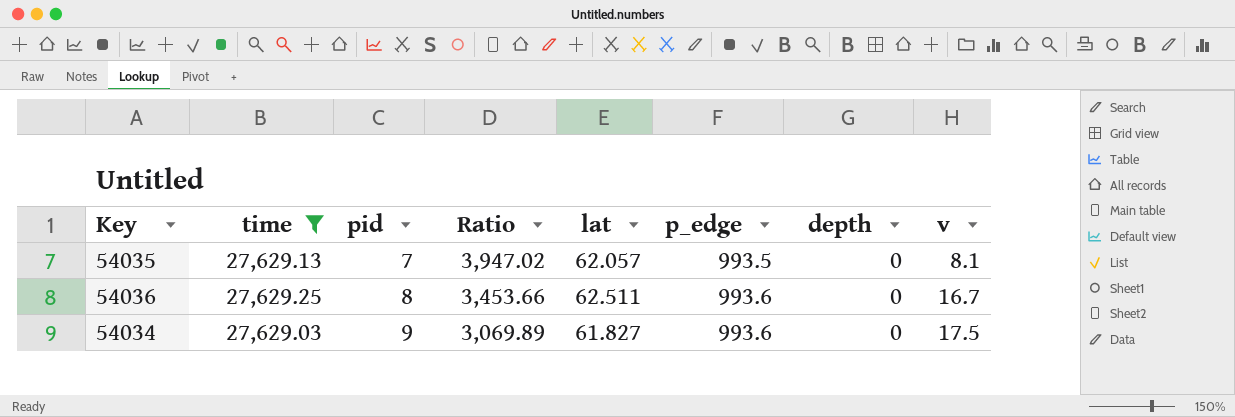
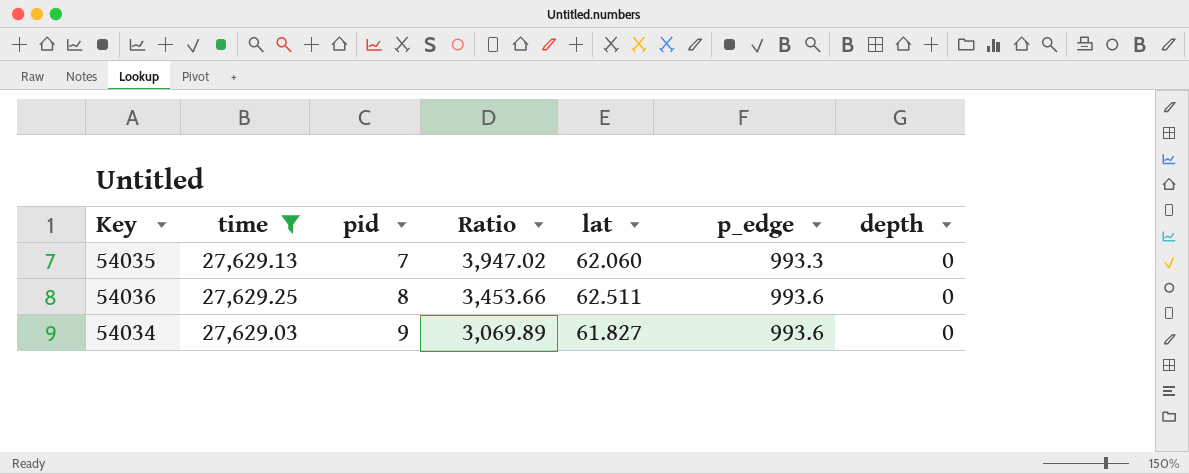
column v | position: 8 -> none
54035 | lat: 62.057 -> 62.060
54035 | p_edge: 993.5 -> 993.3

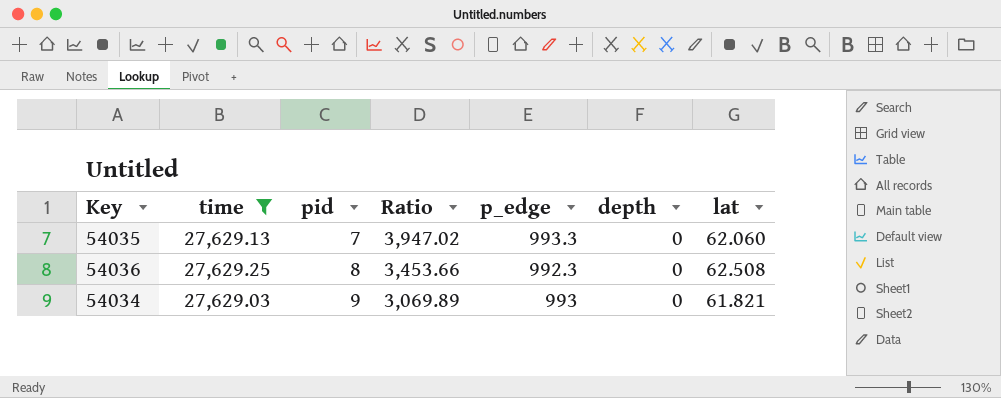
column lat | position: 5 -> 7
54036 | p_edge: 993.6 -> 992.3
54036 | lat: 62.511 -> 62.508
54034 | p_edge: 993.6 -> 993
54034 | lat: 61.827 -> 61.821

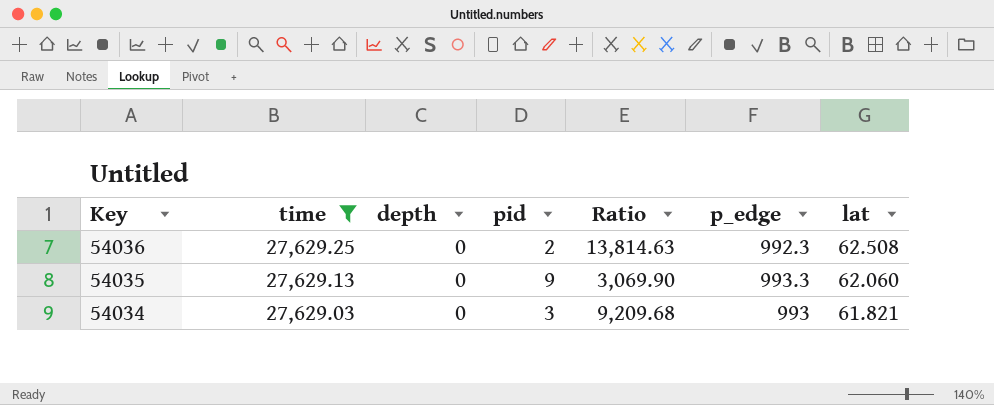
row order: pid ascending -> Key descending
column depth | position: 6 -> 3
54036 | pid: 8 -> 2
54036 | Ratio: 3,453.66 -> 13,814.63
54035 | pid: 7 -> 9
54035 | Ratio: 3,947.02 -> 3,069.90
54034 | pid: 9 -> 3
54034 | Ratio: 3,069.89 -> 9,209.68

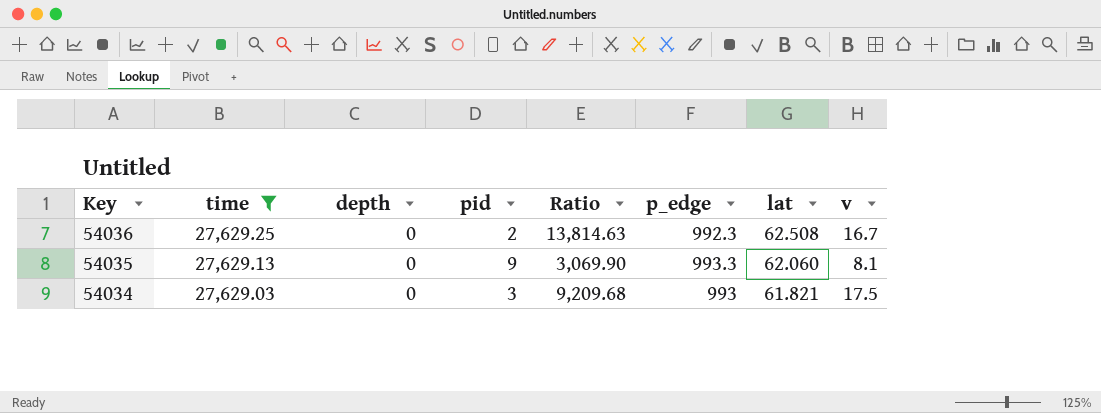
column v | position: none -> 8

